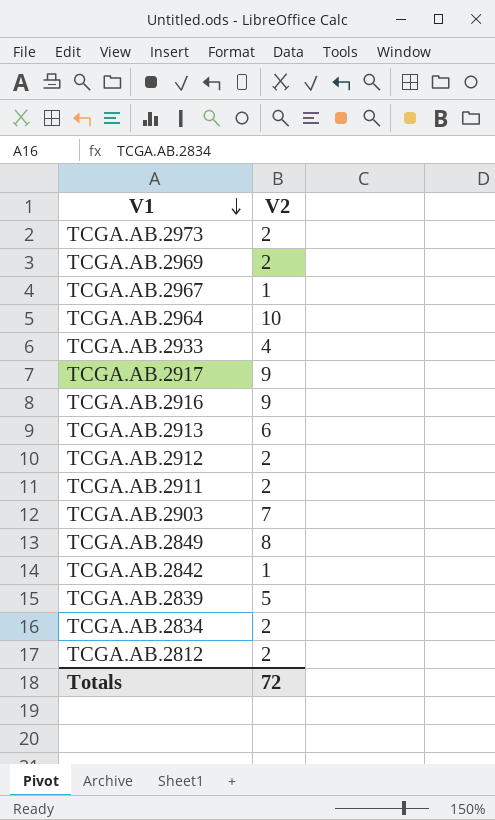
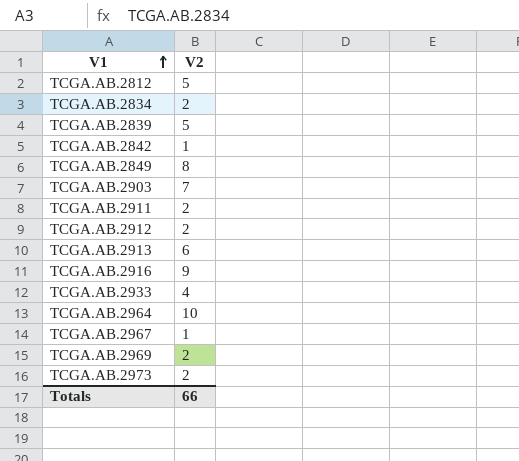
row order: V1 descending -> V1 ascending
row TCGA.AB.2917: 9 -> none
TCGA.AB.2812 | V2: 2 -> 5
Totals | V2: 72 -> 66

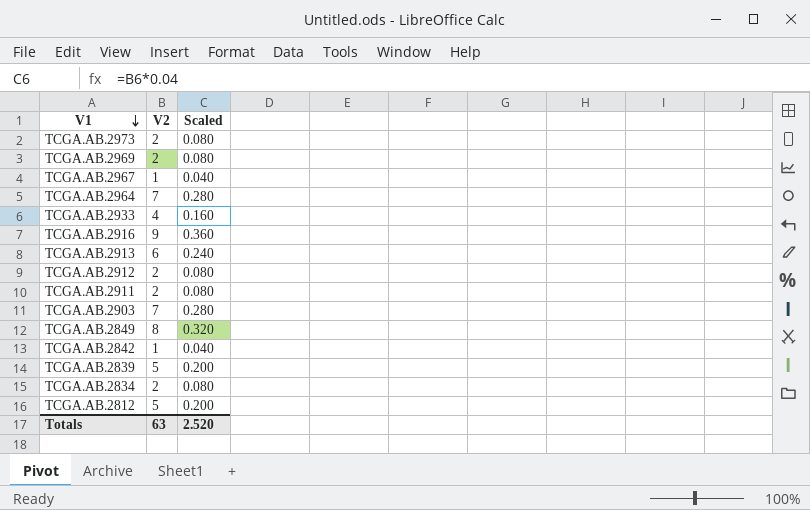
row order: V1 ascending -> V1 descending
column Scaled | formula: none -> [V2] * 0.04
TCGA.AB.2964 | V2: 10 -> 7
Totals | V2: 66 -> 63

